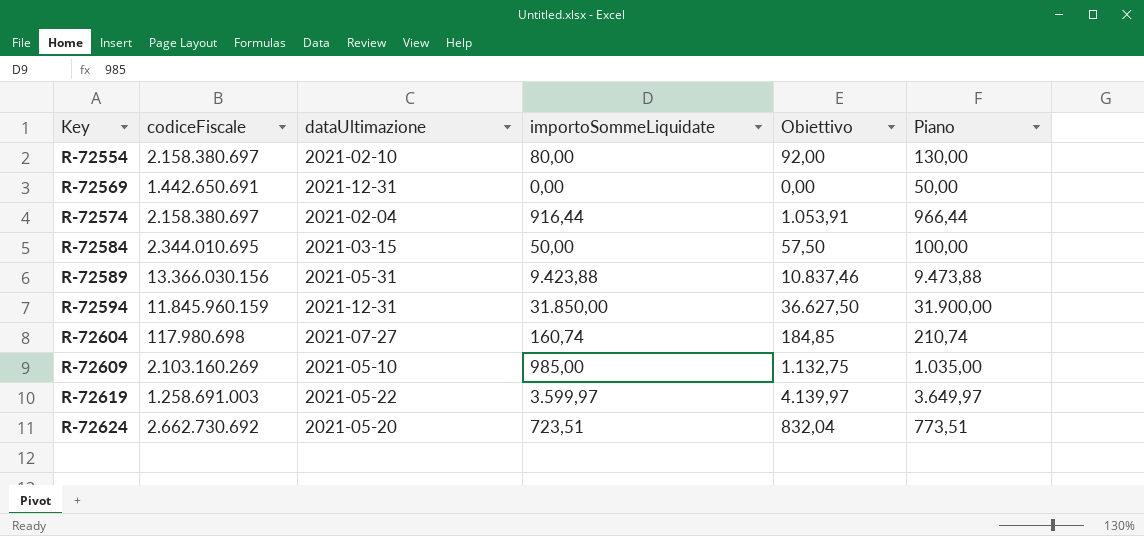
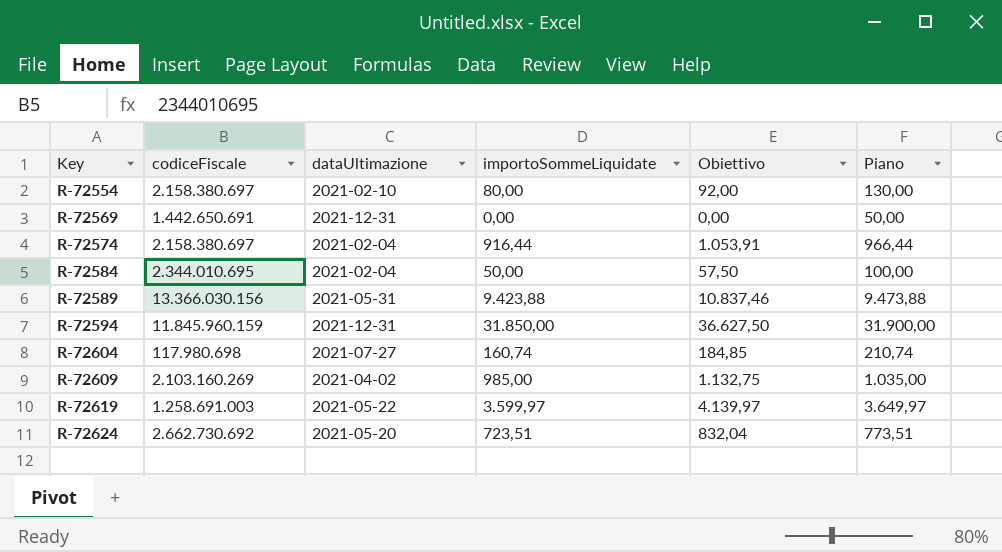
R-72584 | dataUltimazione: 2021-03-15 -> 2021-02-04
R-72609 | dataUltimazione: 2021-05-10 -> 2021-04-02

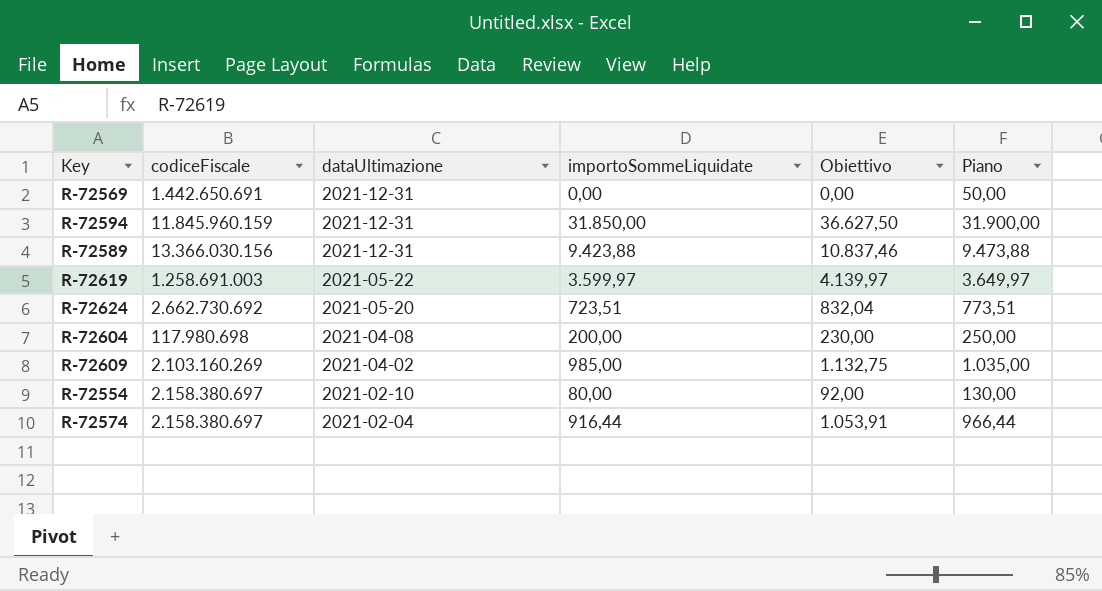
row order: Key ascending -> dataUltimazione descending
row R-72584: 2.344.010.695 | 2021-02-04 | 50,00 | 57,50 | 100,00 -> none
R-72589 | dataUltimazione: 2021-05-31 -> 2021-12-31
R-72604 | dataUltimazione: 2021-07-27 -> 2021-04-08
R-72604 | importoSommeLiquidate: 160,74 -> 200,00
R-72604 | Obiettivo: 184,85 -> 230,00
R-72604 | Piano: 210,74 -> 250,00

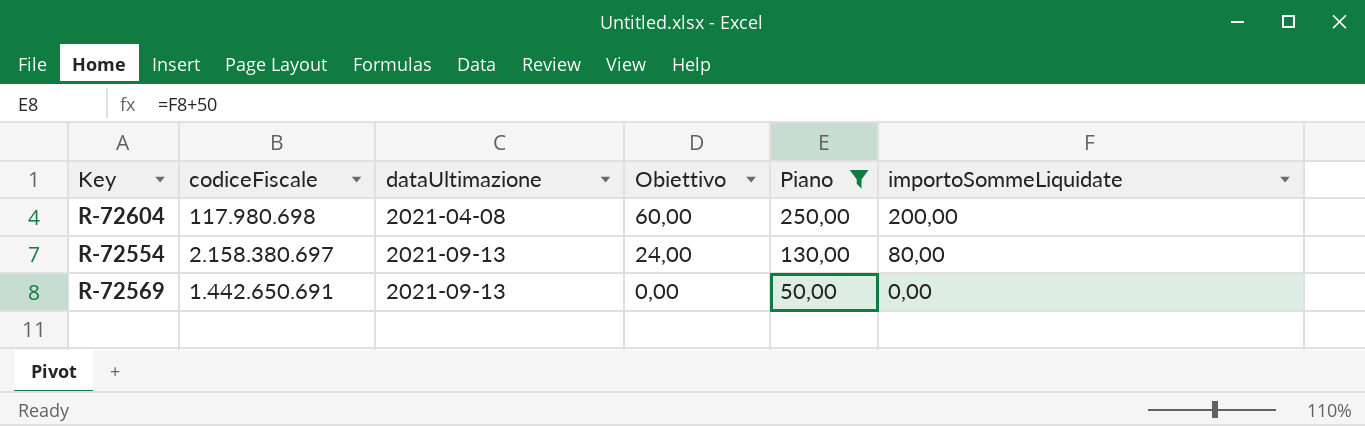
filter: none -> Piano <= 250,00
row order: dataUltimazione descending -> dataUltimazione ascending
column Obiettivo | formula: [importoSommeLiquidate] * 1,15 -> [importoSommeLiquidate] * 0,3
column importoSommeLiquidate | position: 4 -> 6
R-72554 | dataUltimazione: 2021-02-10 -> 2021-09-13
R-72569 | dataUltimazione: 2021-12-31 -> 2021-09-13

